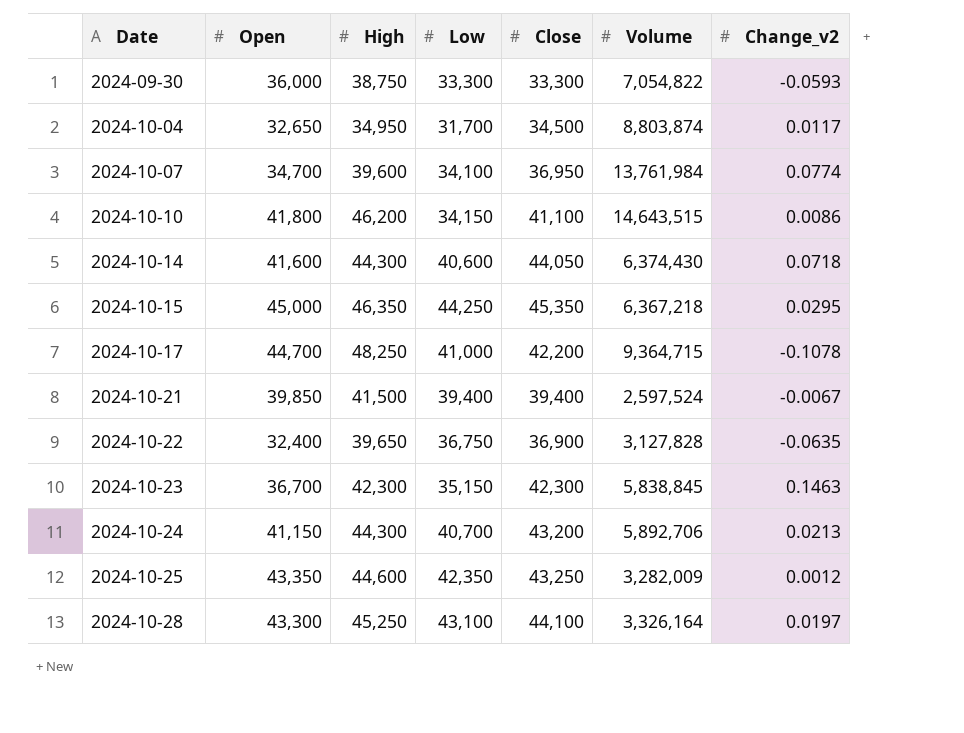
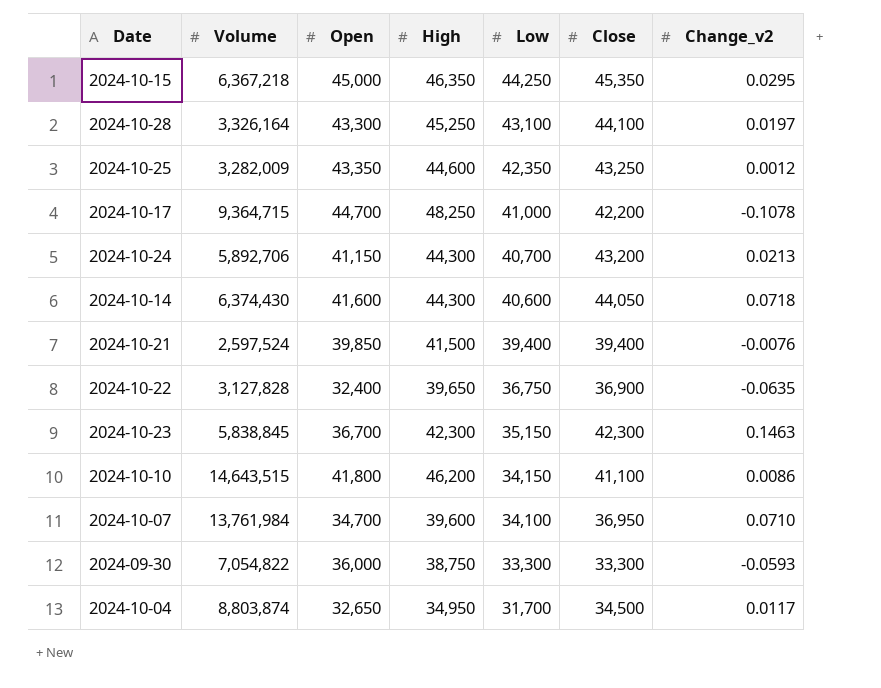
row order: Date ascending -> Low descending
column Volume | position: 6 -> 2
2024-10-21 | Change_v2: -0.0067 -> -0.0076
2024-10-07 | Change_v2: 0.0774 -> 0.0710

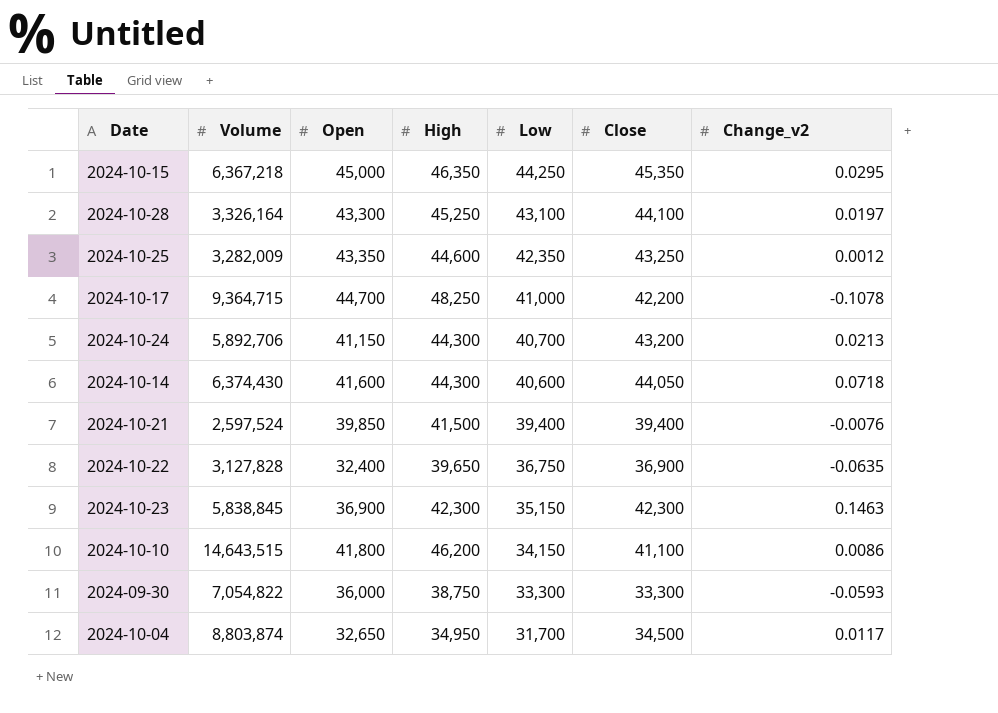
row 2024-10-07: 13,761,984 | 34,700 | 39,600 | 34,100 | 36,950 | 0.0710 -> none
2024-10-23 | Open: 36,700 -> 36,900

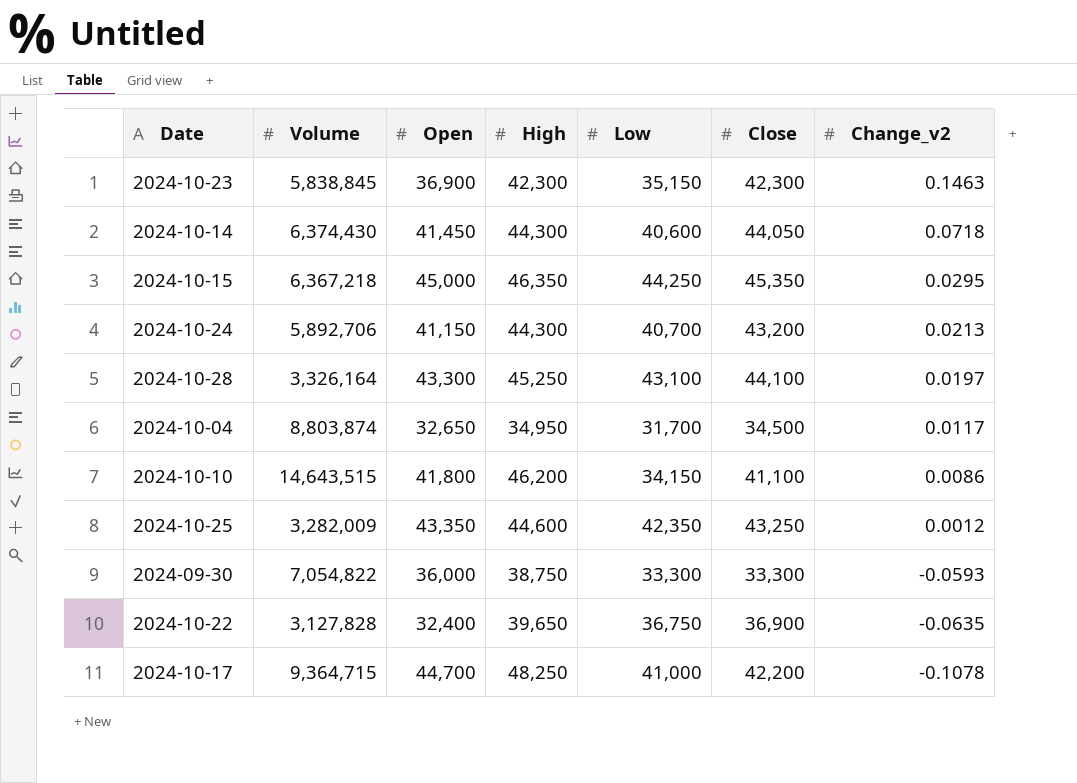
row order: Low descending -> Change_v2 descending
row 2024-10-21: 2,597,524 | 39,850 | 41,500 | 39,400 | 39,400 | -0.0076 -> none
2024-10-14 | Open: 41,600 -> 41,450

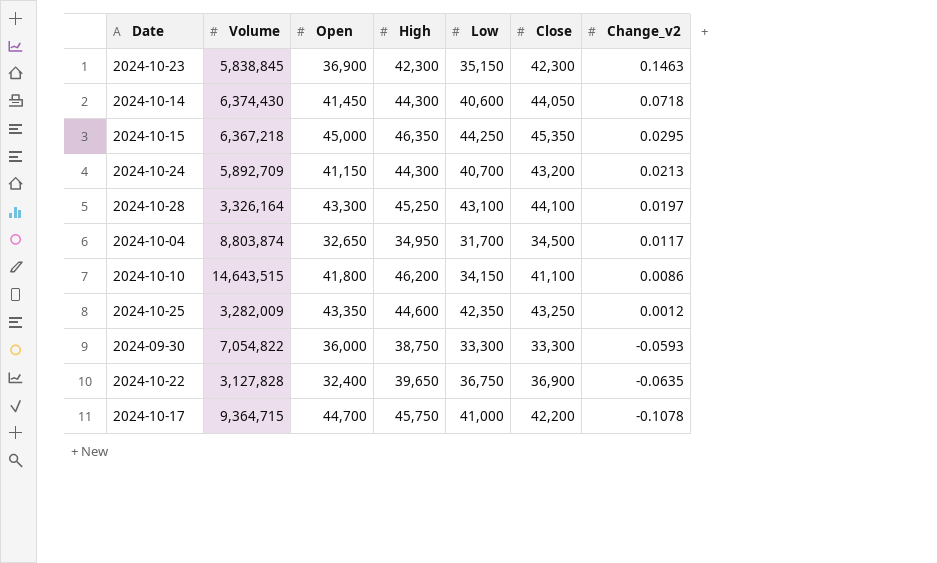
2024-10-24 | Volume: 5,892,706 -> 5,892,709
2024-10-17 | High: 48,250 -> 45,750

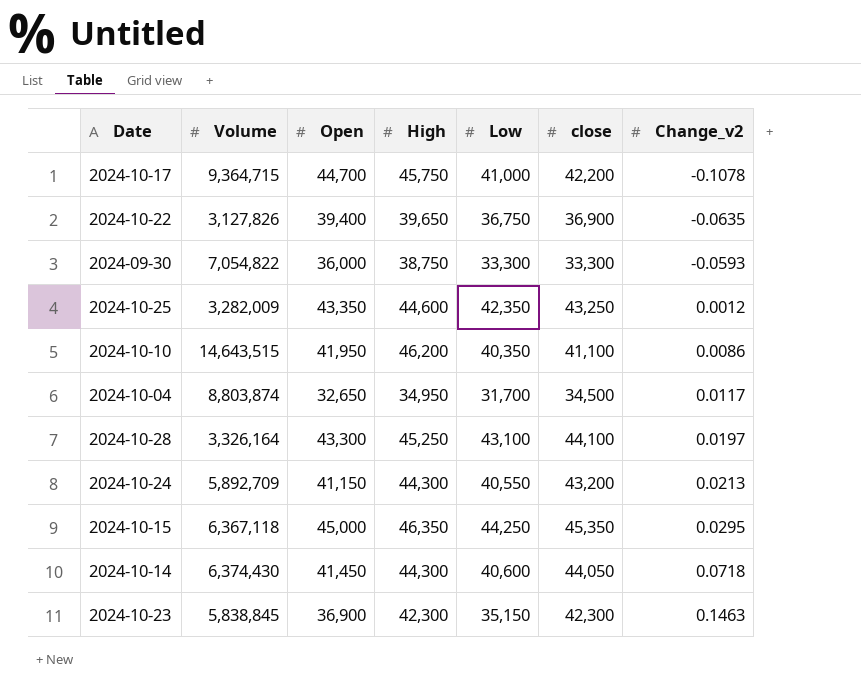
row order: Change_v2 descending -> Change_v2 ascending
column name: Close -> close
2024-10-22 | Volume: 3,127,828 -> 3,127,826
2024-10-22 | Open: 32,400 -> 39,400
2024-10-10 | Open: 41,800 -> 41,950
2024-10-10 | Low: 34,150 -> 40,350
2024-10-24 | Low: 40,700 -> 40,550
2024-10-15 | Volume: 6,367,218 -> 6,367,118

